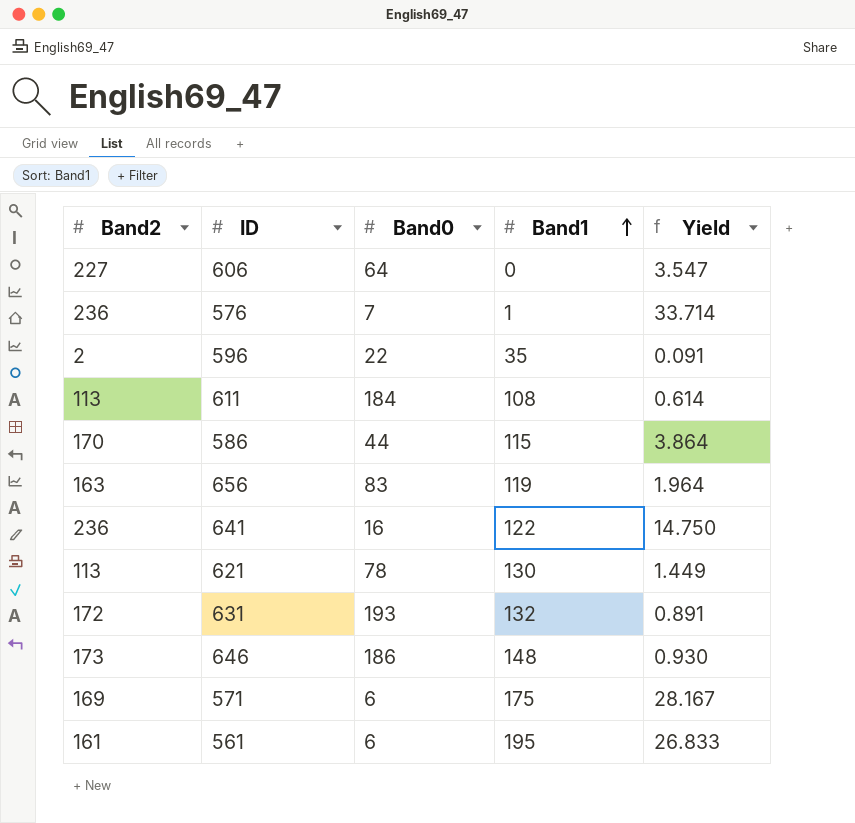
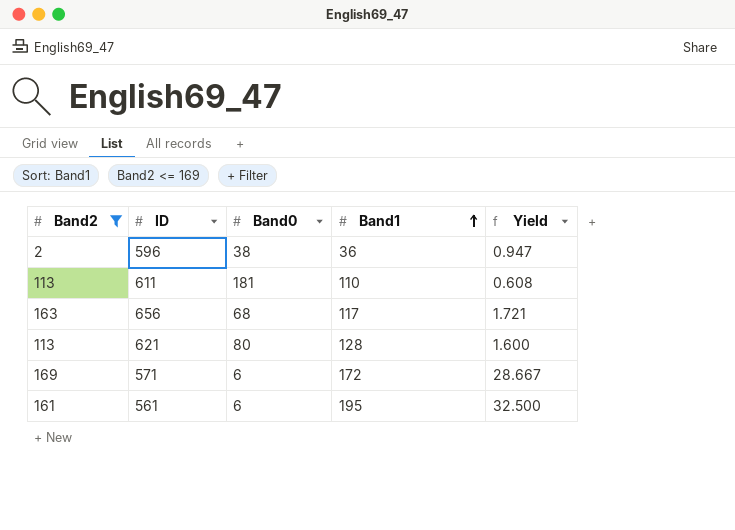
filter: none -> Band2 <= 169
column Yield | formula: [Band2] / [Band0] -> [Band1] / [Band0]
596 | Band0: 22 -> 38
596 | Band1: 35 -> 36
611 | Band0: 184 -> 181
611 | Band1: 108 -> 110
656 | Band0: 83 -> 68
656 | Band1: 119 -> 117
621 | Band0: 78 -> 80
621 | Band1: 130 -> 128
571 | Band1: 175 -> 172

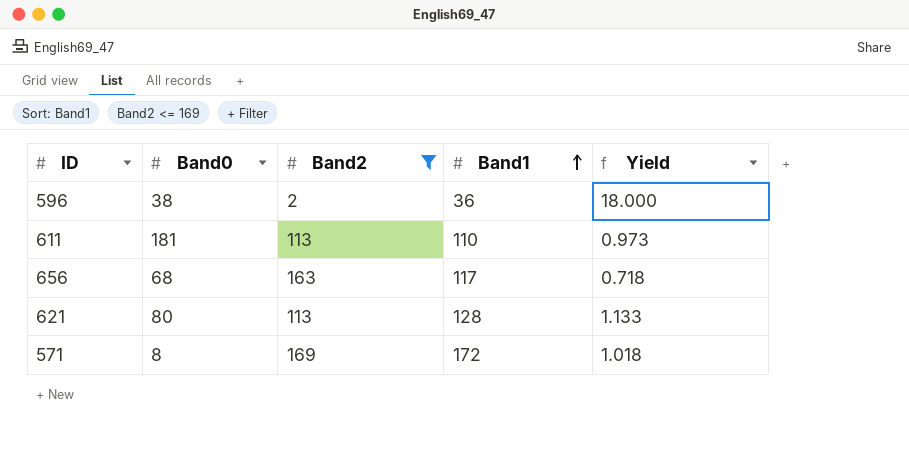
column Band2 | position: 1 -> 3
column Yield | formula: [Band1] / [Band0] -> [Band1] / [Band2]
row 561: 161 | 6 | 195 | 32.500 -> none
571 | Band0: 6 -> 8

